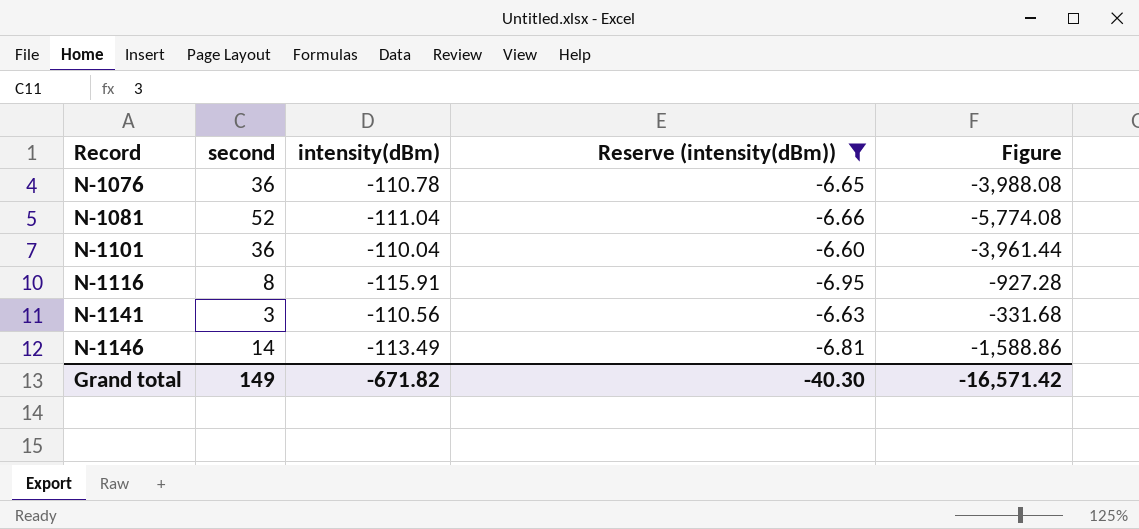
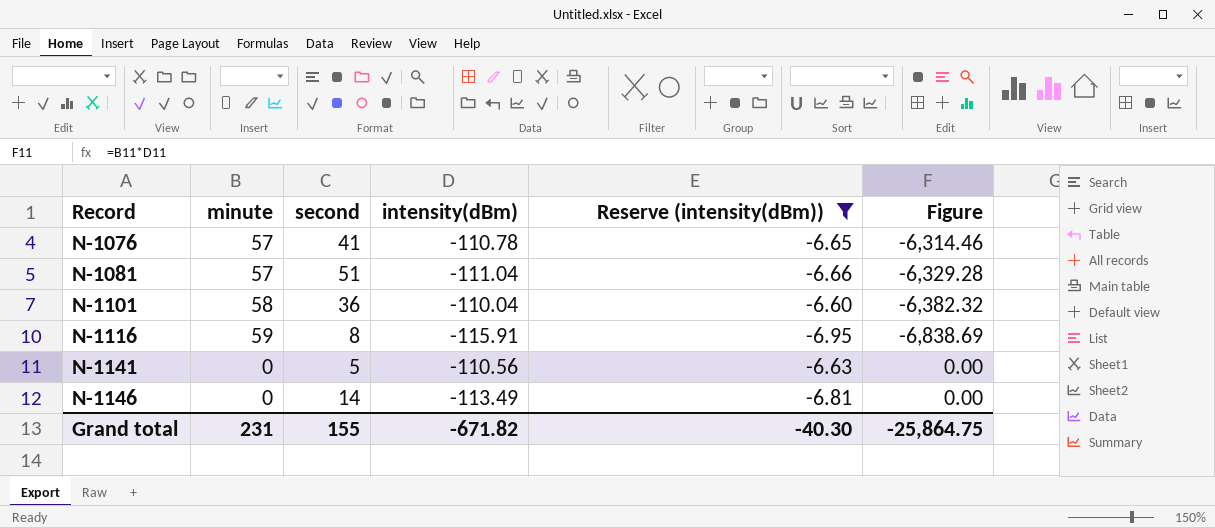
column minute | position: none -> 2
column Figure | formula: [second] * [intensity(dBm)] -> [minute] * [intensity(dBm)]
N-1076 | second: 36 -> 41
N-1081 | second: 52 -> 51
N-1141 | second: 3 -> 5
Grand total | second: 149 -> 155
Grand total | Figure: -16,571.42 -> -25,864.75

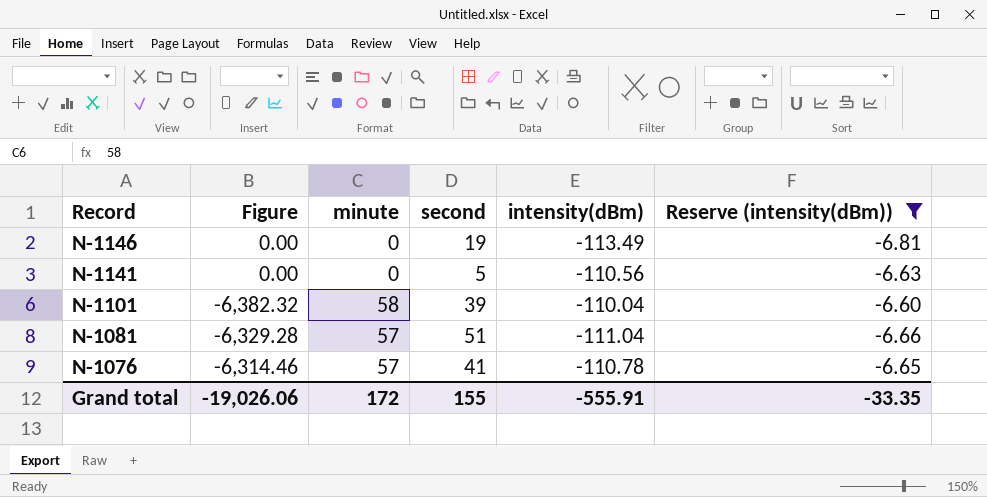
row order: Record ascending -> Record descending
column Figure | position: 6 -> 2
row N-1116: 59 | 8 | -115.91 | -6.95 | -6,838.69 -> none
N-1146 | second: 14 -> 19
N-1101 | second: 36 -> 39
Grand total | Figure: -25,864.75 -> -19,026.06
Grand total | minute: 231 -> 172
Grand total | intensity(dBm): -671.82 -> -555.91
Grand total | Reserve (intensity(dBm)): -40.30 -> -33.35

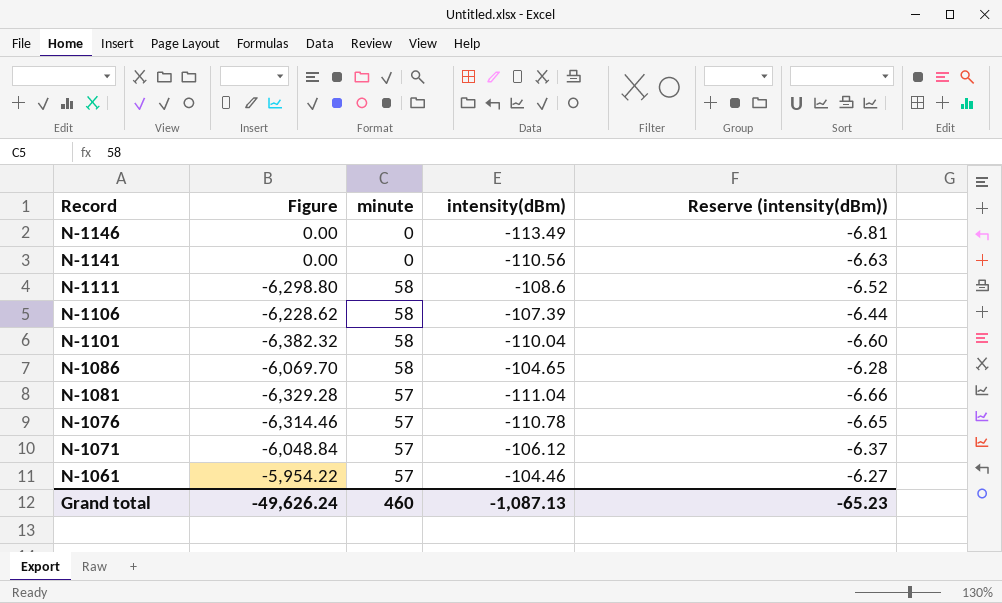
filter: Reserve (intensity(dBm)) <= -6.60 -> none
column second | position: 4 -> none
Grand total | Figure: -19,026.06 -> -49,626.24
Grand total | minute: 172 -> 460
Grand total | intensity(dBm): -555.91 -> -1,087.13
Grand total | Reserve (intensity(dBm)): -33.35 -> -65.23

